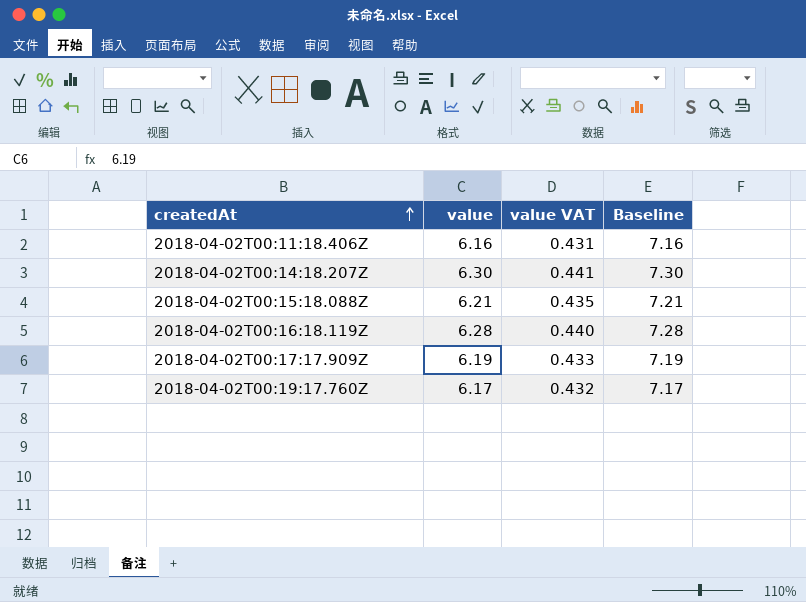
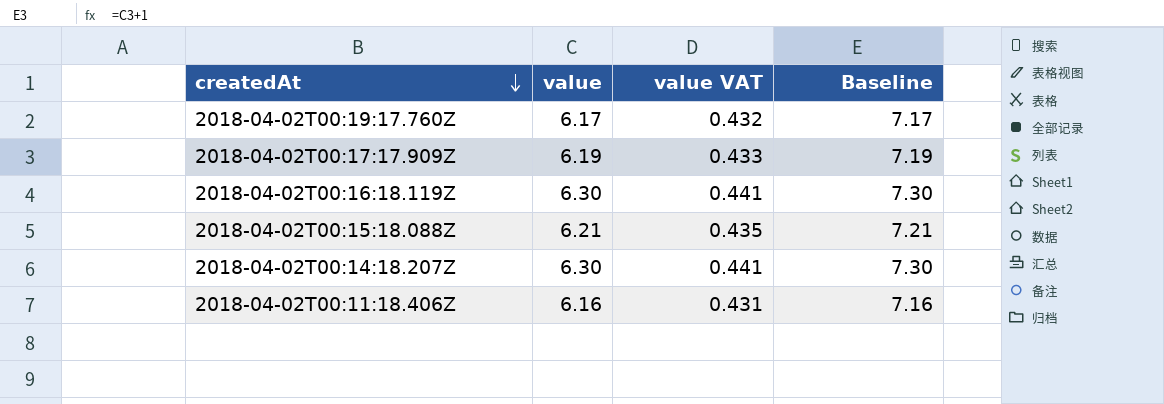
row order: createdAt ascending -> createdAt descending
2018-04-02T00:16:18.119Z | value: 6.28 -> 6.30
2018-04-02T00:16:18.119Z | value VAT: 0.440 -> 0.441
2018-04-02T00:16:18.119Z | Baseline: 7.28 -> 7.30

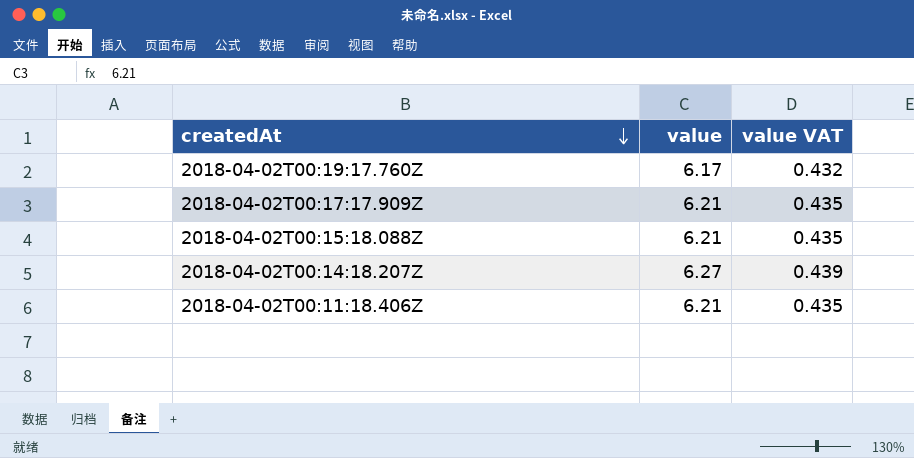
column Baseline | formula: [value] + 1 -> none
row 2018-04-02T00:16:18.119Z: 6.30 | 0.441 | 7.30 -> none
2018-04-02T00:17:17.909Z | value: 6.19 -> 6.21
2018-04-02T00:17:17.909Z | value VAT: 0.433 -> 0.435
2018-04-02T00:14:18.207Z | value: 6.30 -> 6.27
2018-04-02T00:14:18.207Z | value VAT: 0.441 -> 0.439
2018-04-02T00:11:18.406Z | value: 6.16 -> 6.21
2018-04-02T00:11:18.406Z | value VAT: 0.431 -> 0.435

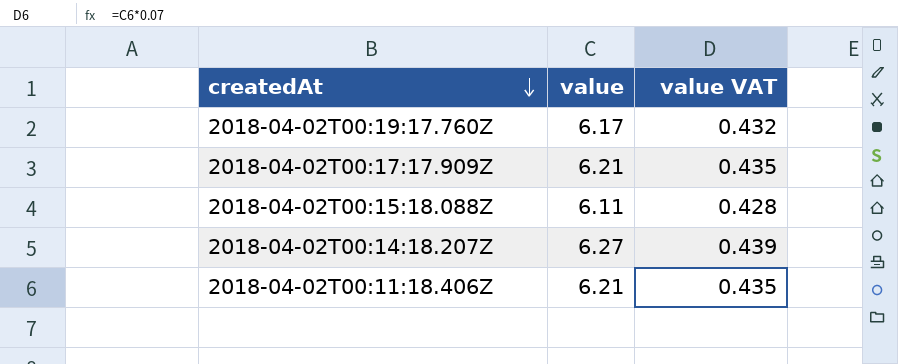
2018-04-02T00:15:18.088Z | value: 6.21 -> 6.11
2018-04-02T00:15:18.088Z | value VAT: 0.435 -> 0.428

